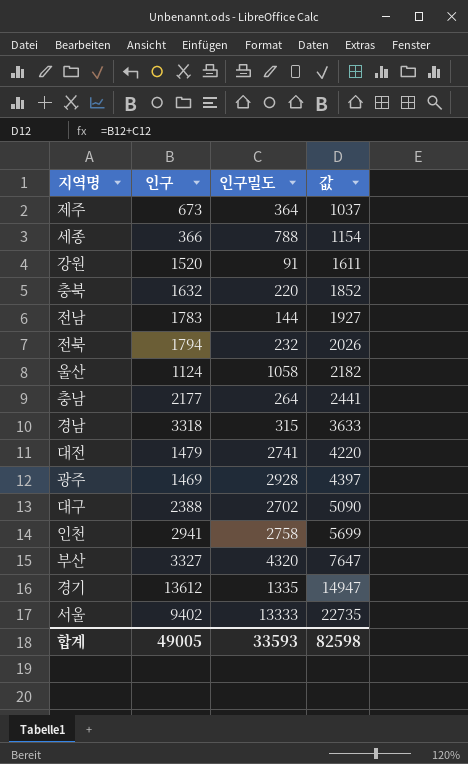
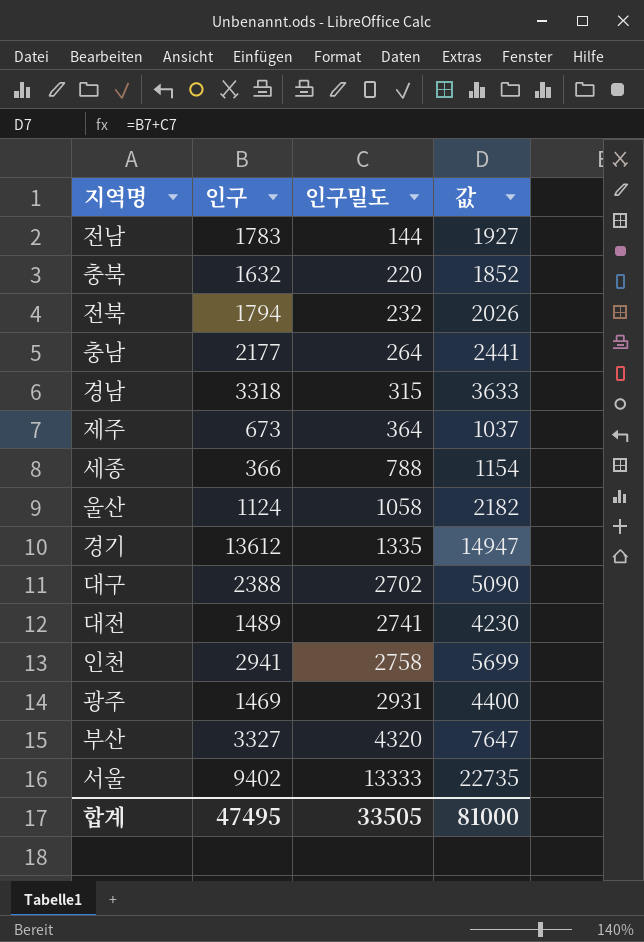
row order: 값 ascending -> 인구밀도 ascending
row 강원: 1520 | 91 | 1611 -> none
대전 | 인구: 1479 -> 1489
대전 | 값: 4220 -> 4230
광주 | 인구밀도: 2928 -> 2931
광주 | 값: 4397 -> 4400
합계 | 인구: 49005 -> 47495
합계 | 인구밀도: 33593 -> 33505
합계 | 값: 82598 -> 81000

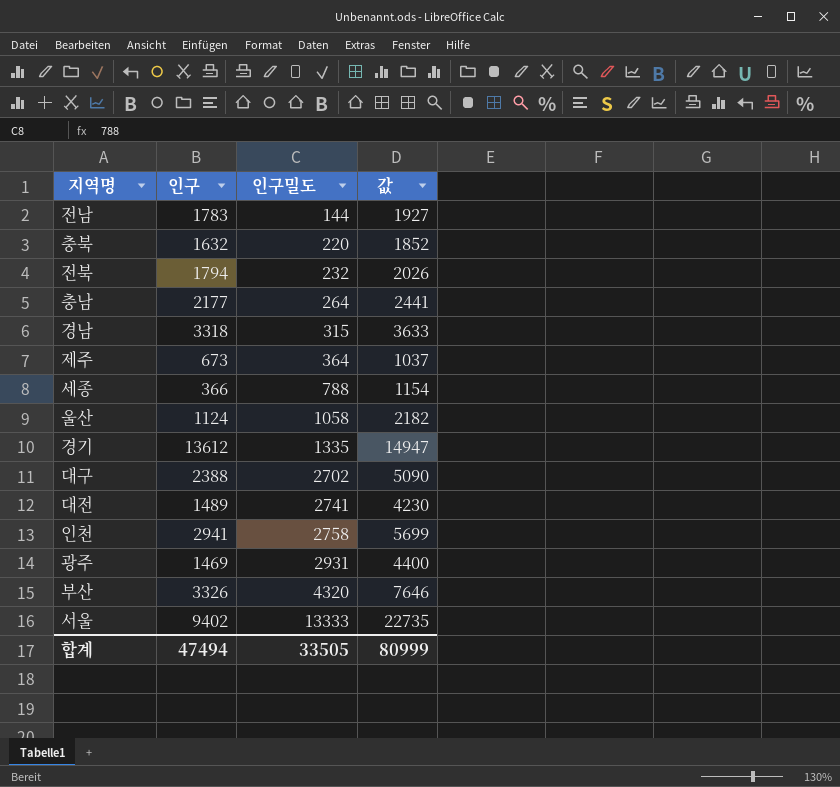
부산 | 인구: 3327 -> 3326
부산 | 값: 7647 -> 7646
합계 | 인구: 47495 -> 47494
합계 | 값: 81000 -> 80999

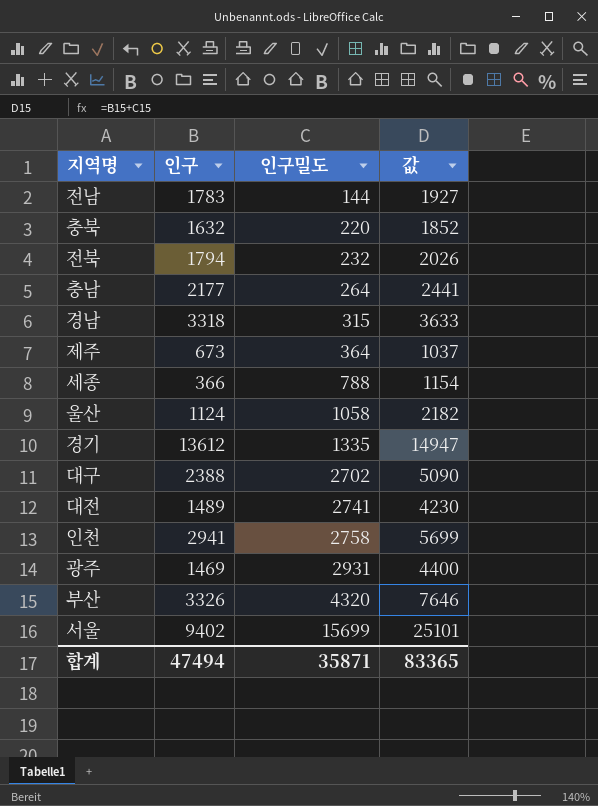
서울 | 인구밀도: 13333 -> 15699
서울 | 값: 22735 -> 25101
합계 | 인구밀도: 33505 -> 35871
합계 | 값: 80999 -> 83365

